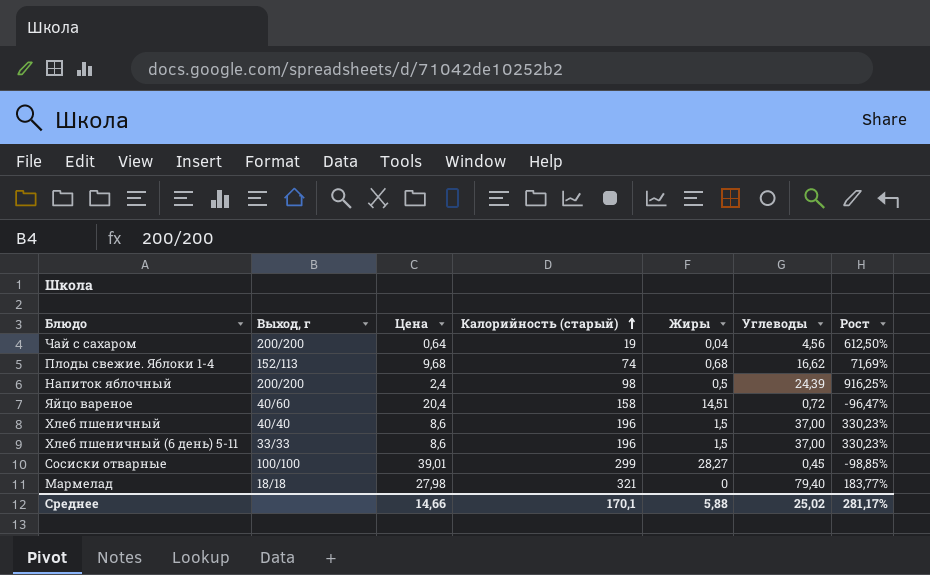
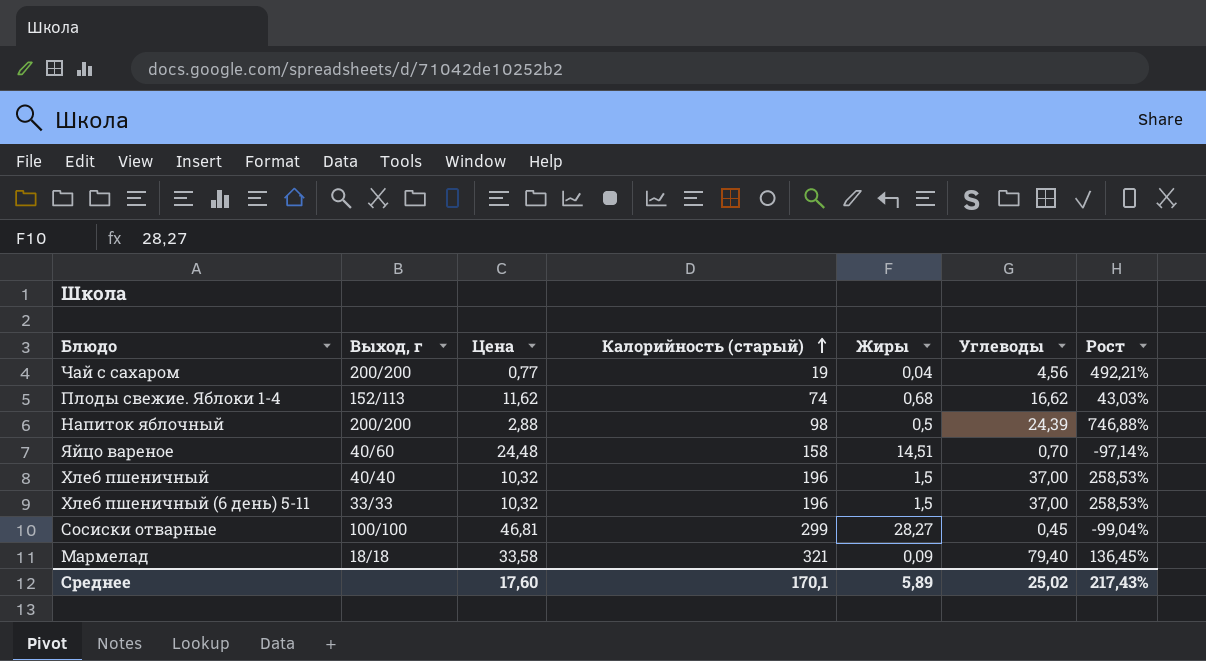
Чай с сахаром | Цена: 0,64 -> 0,77
Чай с сахаром | Рост: 612,50% -> 492,21%
Плоды свежие. Яблоки 1-4 | Цена: 9,68 -> 11,62
Плоды свежие. Яблоки 1-4 | Рост: 71,69% -> 43,03%
Напиток яблочный | Цена: 2,4 -> 2,88
Напиток яблочный | Рост: 916,25% -> 746,88%
Яйцо вареное | Цена: 20,4 -> 24,48
Яйцо вареное | Углеводы: 0,72 -> 0,70
Яйцо вареное | Рост: -96,47% -> -97,14%
Хлеб пшеничный | Цена: 8,6 -> 10,32
Хлеб пшеничный | Рост: 330,23% -> 258,53%
Хлеб пшеничный (6 день) 5-11 | Цена: 8,6 -> 10,32
Хлеб пшеничный (6 день) 5-11 | Рост: 330,23% -> 258,53%
Сосиски отварные | Цена: 39,01 -> 46,81
Сосиски отварные | Рост: -98,85% -> -99,04%
Мармелад | Цена: 27,98 -> 33,58
Мармелад | Жиры: 0 -> 0,09
Мармелад | Рост: 183,77% -> 136,45%
Среднее | Цена: 14,66 -> 17,60
Среднее | Жиры: 5,88 -> 5,89
Среднее | Рост: 281,17% -> 217,43%

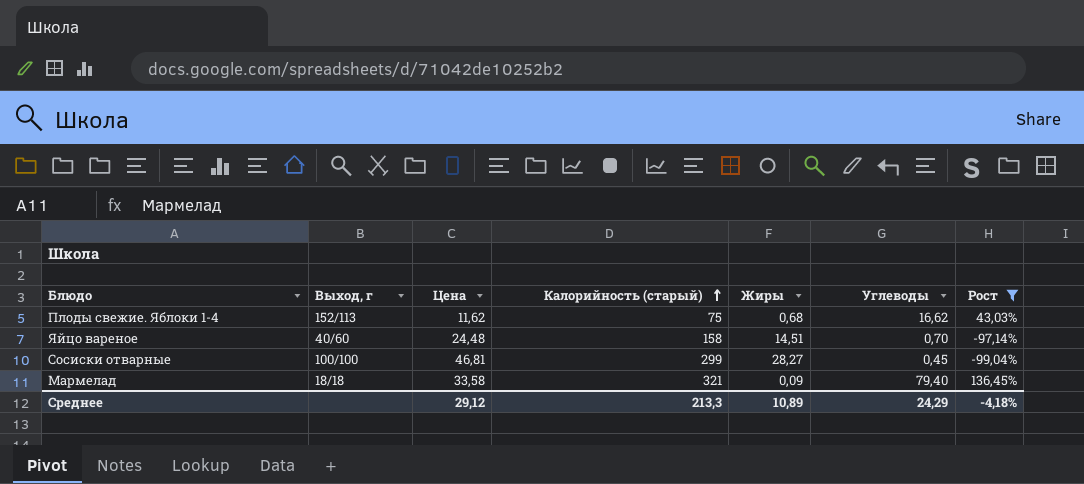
filter: none -> Рост <= 136,45%
Плоды свежие. Яблоки 1-4 | Калорийность (старый): 74 -> 75
Среднее | Цена: 17,60 -> 29,12
Среднее | Калорийность (старый): 170,1 -> 213,3
Среднее | Жиры: 5,89 -> 10,89
Среднее | Углеводы: 25,02 -> 24,29
Среднее | Рост: 217,43% -> -4,18%

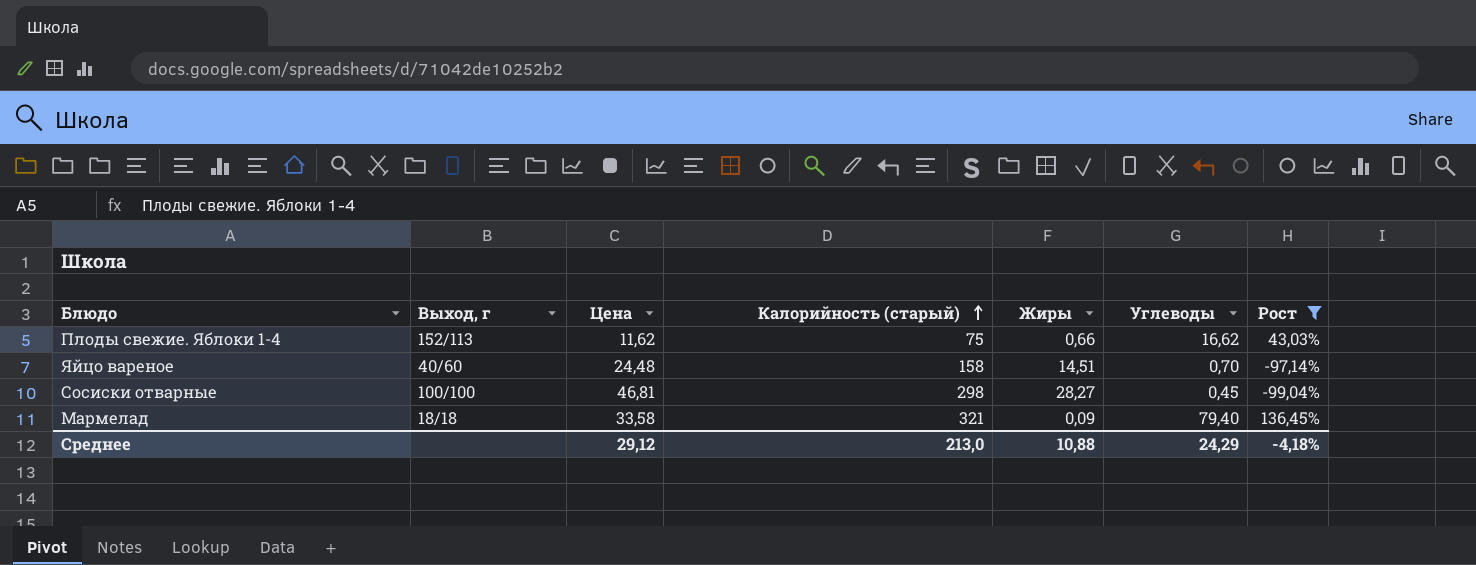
Плоды свежие. Яблоки 1-4 | Жиры: 0,68 -> 0,66
Сосиски отварные | Калорийность (старый): 299 -> 298
Среднее | Калорийность (старый): 213,3 -> 213,0
Среднее | Жиры: 10,89 -> 10,88

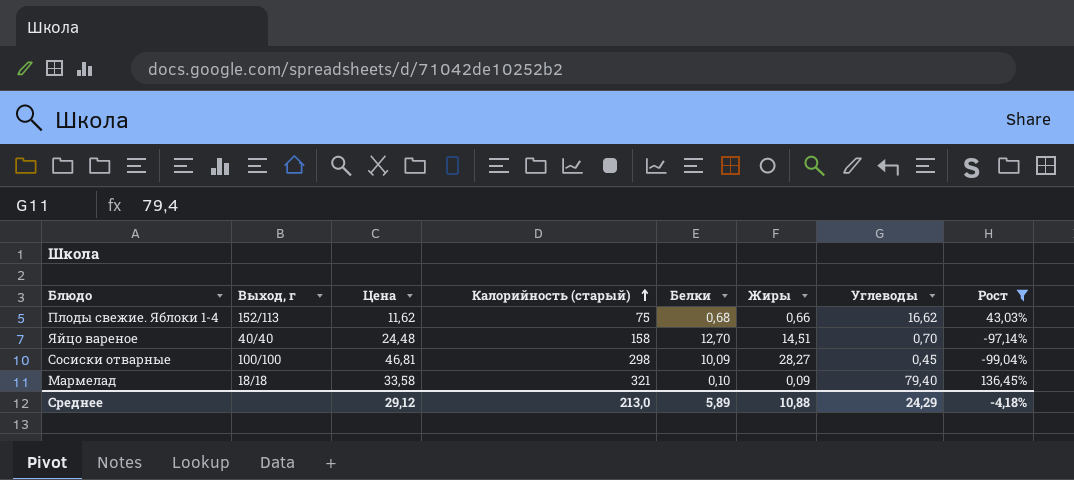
column Белки | position: none -> 5
Яйцо вареное | Выход, г: 40/60 -> 40/40

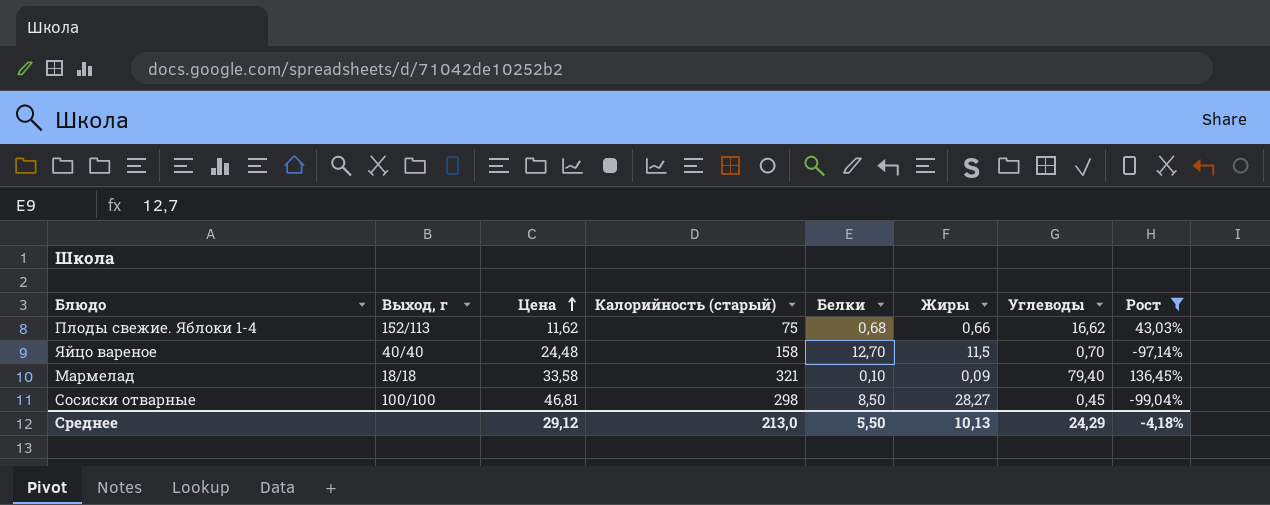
row order: Калорийность (старый) ascending -> Цена ascending
Яйцо вареное | Жиры: 14,51 -> 11,5
Сосиски отварные | Белки: 10,09 -> 8,50
Среднее | Белки: 5,89 -> 5,50
Среднее | Жиры: 10,88 -> 10,13

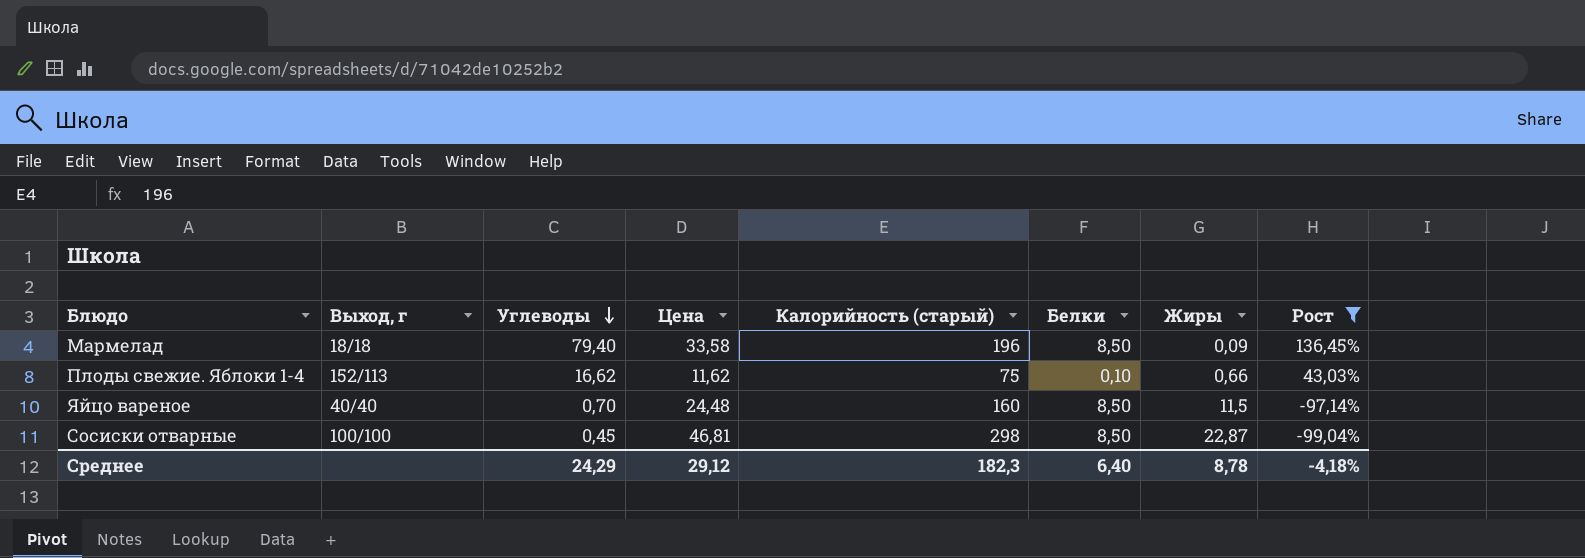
row order: Цена ascending -> Углеводы descending
column Углеводы | position: 7 -> 3
Мармелад | Калорийность (старый): 321 -> 196
Мармелад | Белки: 0,10 -> 8,50
Плоды свежие. Яблоки 1-4 | Белки: 0,68 -> 0,10
Яйцо вареное | Калорийность (старый): 158 -> 160
Яйцо вареное | Белки: 12,70 -> 8,50
Сосиски отварные | Жиры: 28,27 -> 22,87
Среднее | Калорийность (старый): 213,0 -> 182,3
Среднее | Белки: 5,50 -> 6,40
Среднее | Жиры: 10,13 -> 8,78

